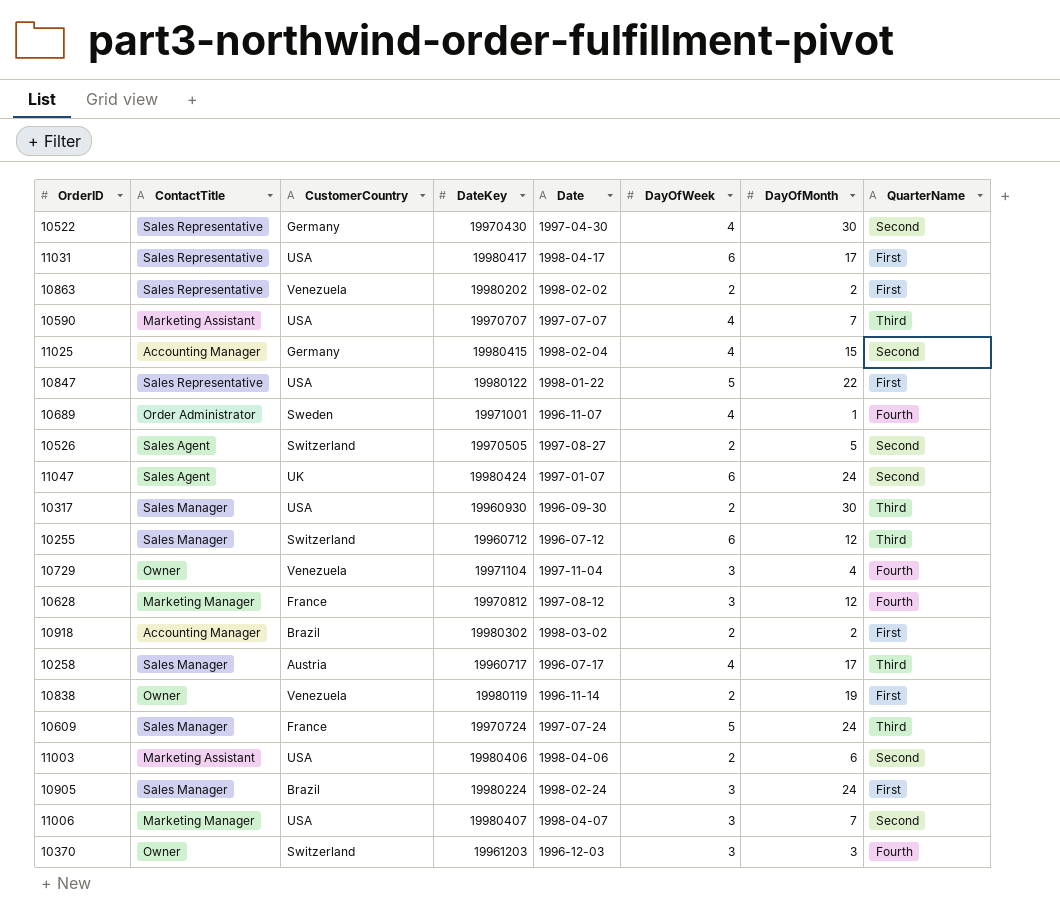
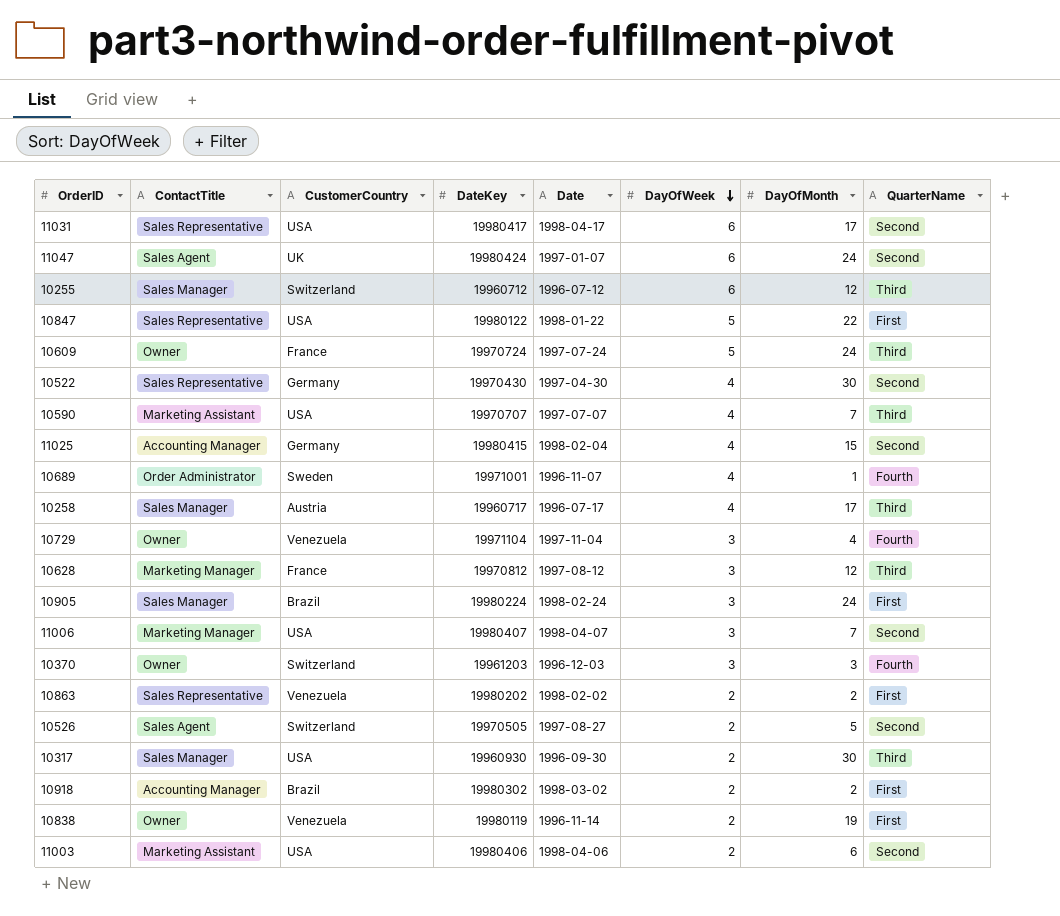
row order: none -> DayOfWeek descending
11031 | QuarterName: First -> Second
10609 | ContactTitle: Sales Manager -> Owner
10628 | QuarterName: Fourth -> Third

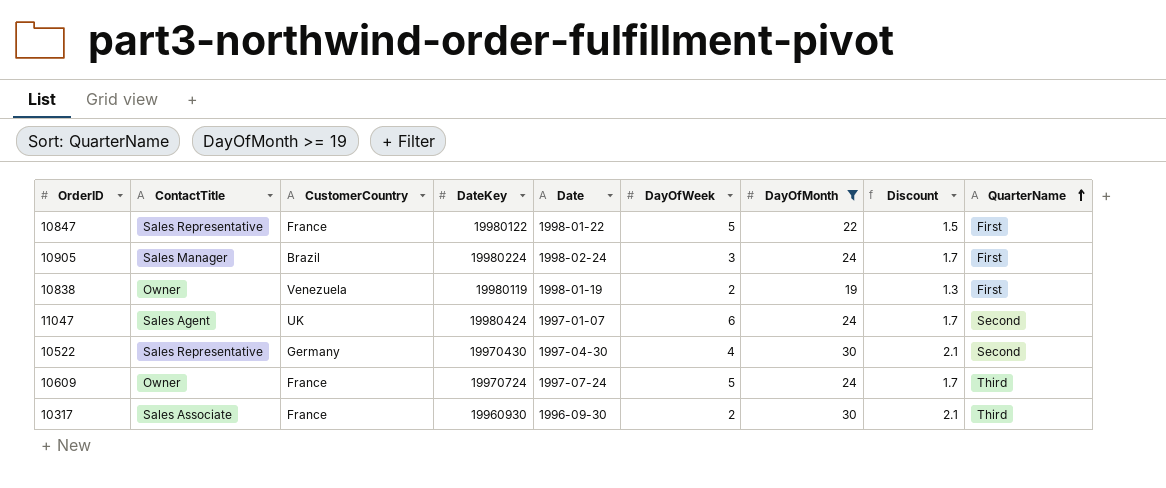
filter: none -> DayOfMonth >= 19
row order: DayOfWeek descending -> QuarterName ascending
column Discount | formula: none -> [DayOfMonth] * 0.07
10847 | CustomerCountry: USA -> France
10838 | Date: 1996-11-14 -> 1998-01-19
10317 | ContactTitle: Sales Manager -> Sales Associate
10317 | CustomerCountry: USA -> France

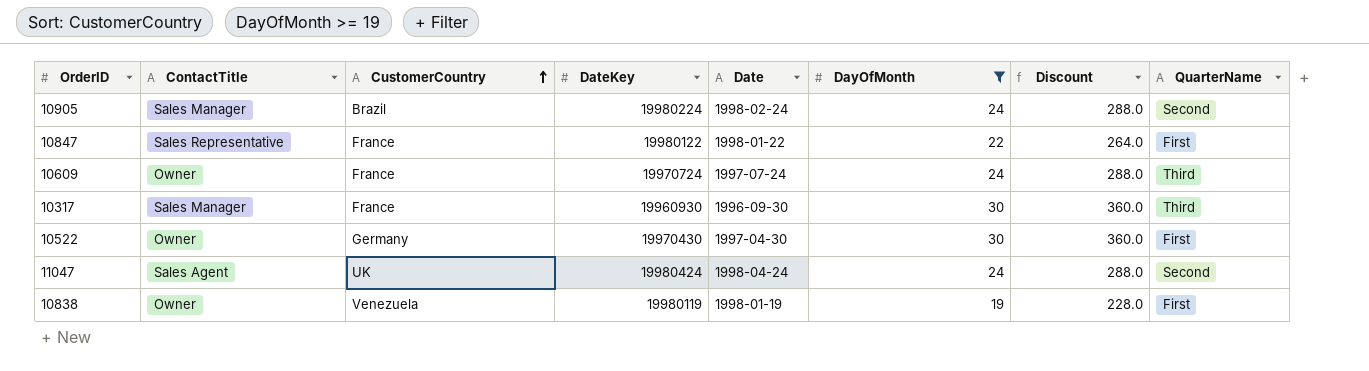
row order: QuarterName ascending -> CustomerCountry ascending
column DayOfWeek | position: 6 -> none
column Discount | formula: [DayOfMonth] * 0.07 -> [DayOfMonth] * 12
10905 | QuarterName: First -> Second
10317 | ContactTitle: Sales Associate -> Sales Manager
10522 | ContactTitle: Sales Representative -> Owner
10522 | QuarterName: Second -> First
11047 | Date: 1997-01-07 -> 1998-04-24

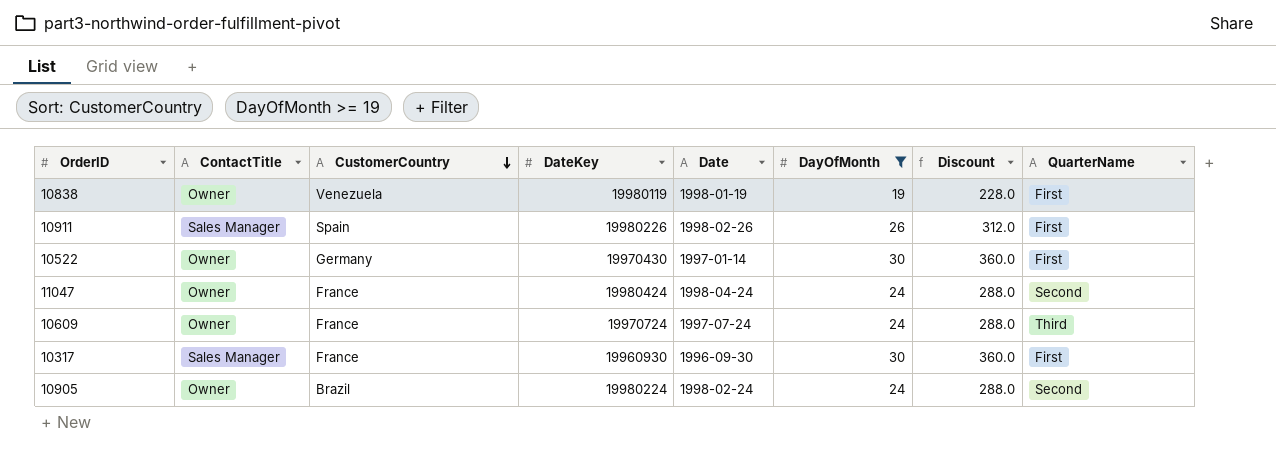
row order: CustomerCountry ascending -> CustomerCountry descending
row 10847: Sales Representative | France | 19980122 | 1998-01-22 | 22 | 264.0 | First -> none
row 10911: none -> Sales Manager | Spain | 19980226 | 1998-02-26 | 26 | 312.0 | First
10522 | Date: 1997-04-30 -> 1997-01-14
11047 | ContactTitle: Sales Agent -> Owner
11047 | CustomerCountry: UK -> France
10317 | QuarterName: Third -> First
10905 | ContactTitle: Sales Manager -> Owner

